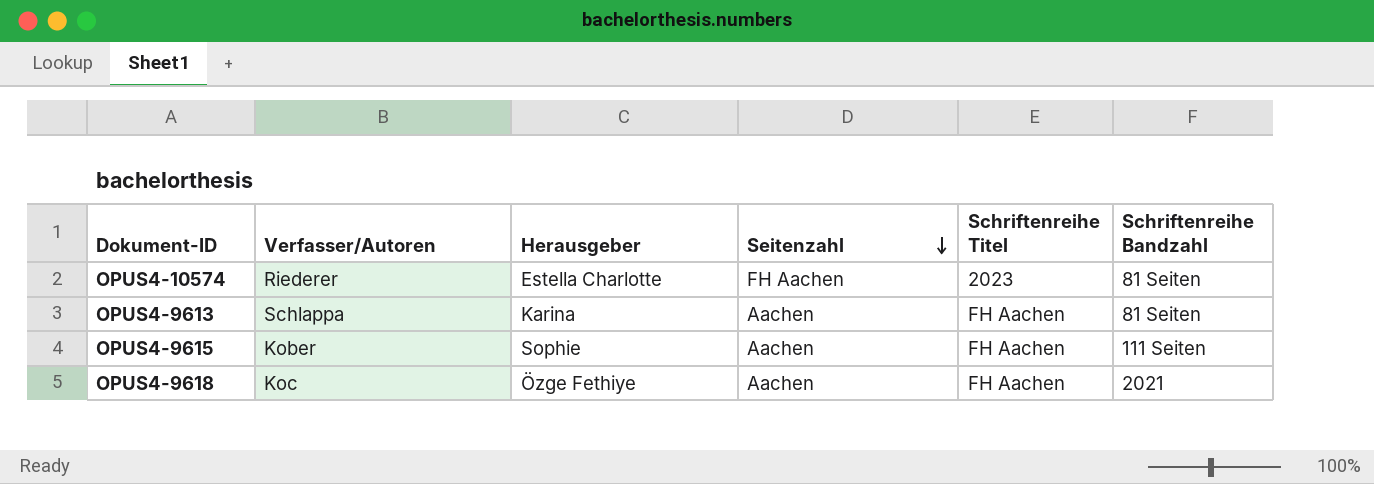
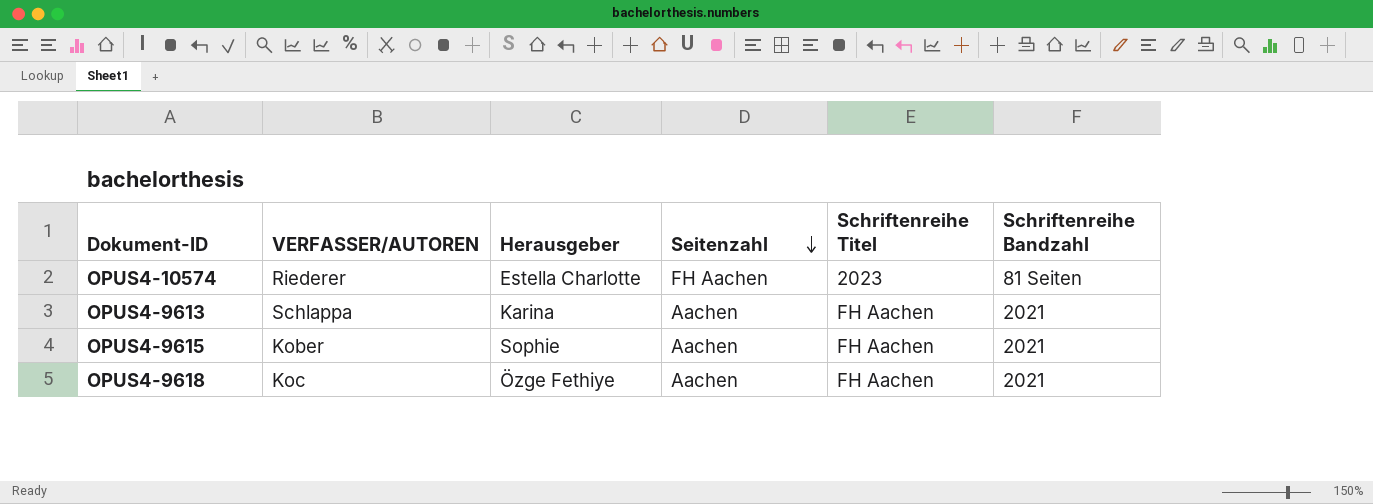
column name: Verfasser/Autoren -> VERFASSER/AUTOREN
OPUS4-9613 | Schriftenreihe Bandzahl: 81 Seiten -> 2021
OPUS4-9615 | Schriftenreihe Bandzahl: 111 Seiten -> 2021

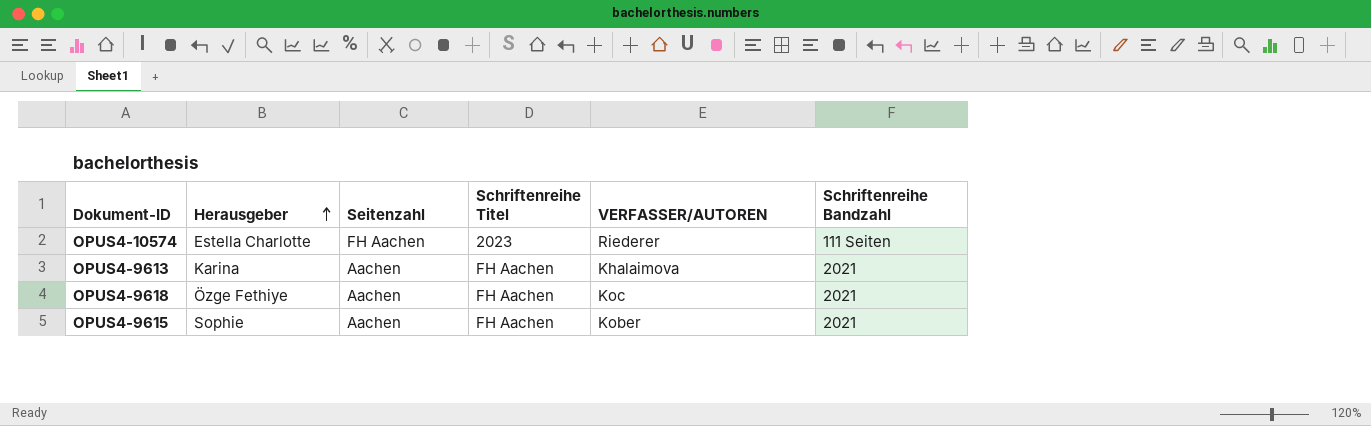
row order: Seitenzahl descending -> Herausgeber ascending
column VERFASSER/AUTOREN | position: 2 -> 5
OPUS4-10574 | Schriftenreihe Bandzahl: 81 Seiten -> 111 Seiten
OPUS4-9613 | VERFASSER/AUTOREN: Schlappa -> Khalaimova

